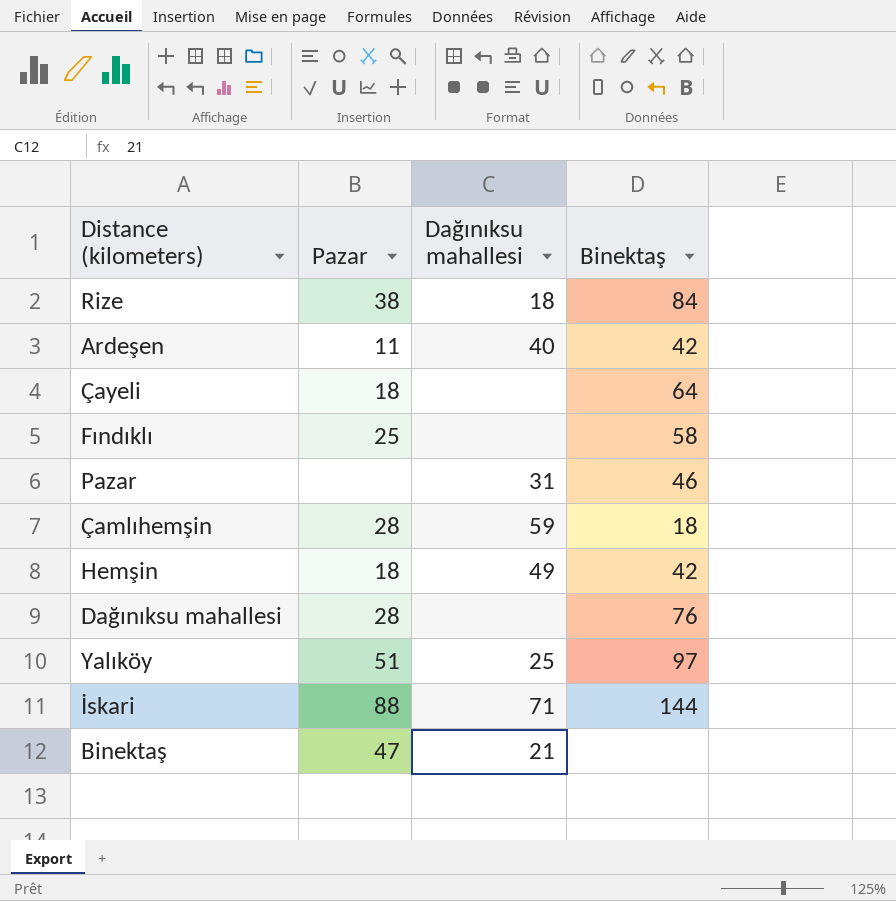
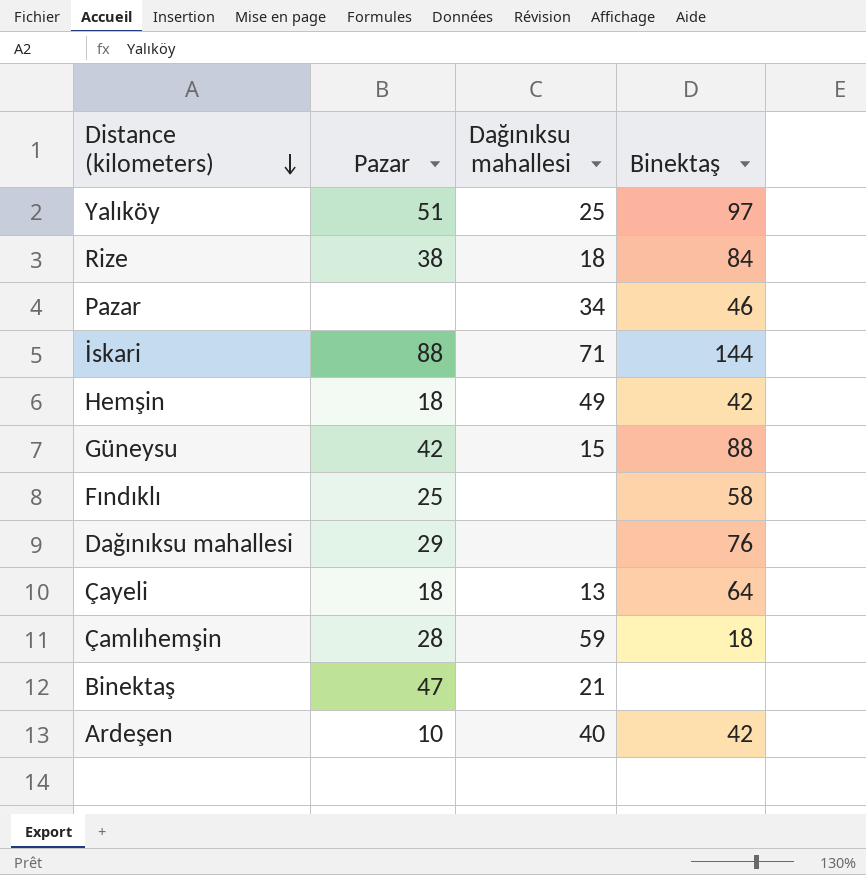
row order: none -> Distance (kilometers) descending
Pazar | Dağınıksu mahallesi: 31 -> 34
row Güneysu: none -> 42 | 15 | 88
Dağınıksu mahallesi | Pazar: 28 -> 29
Çayeli | Dağınıksu mahallesi: none -> 13
Ardeşen | Pazar: 11 -> 10

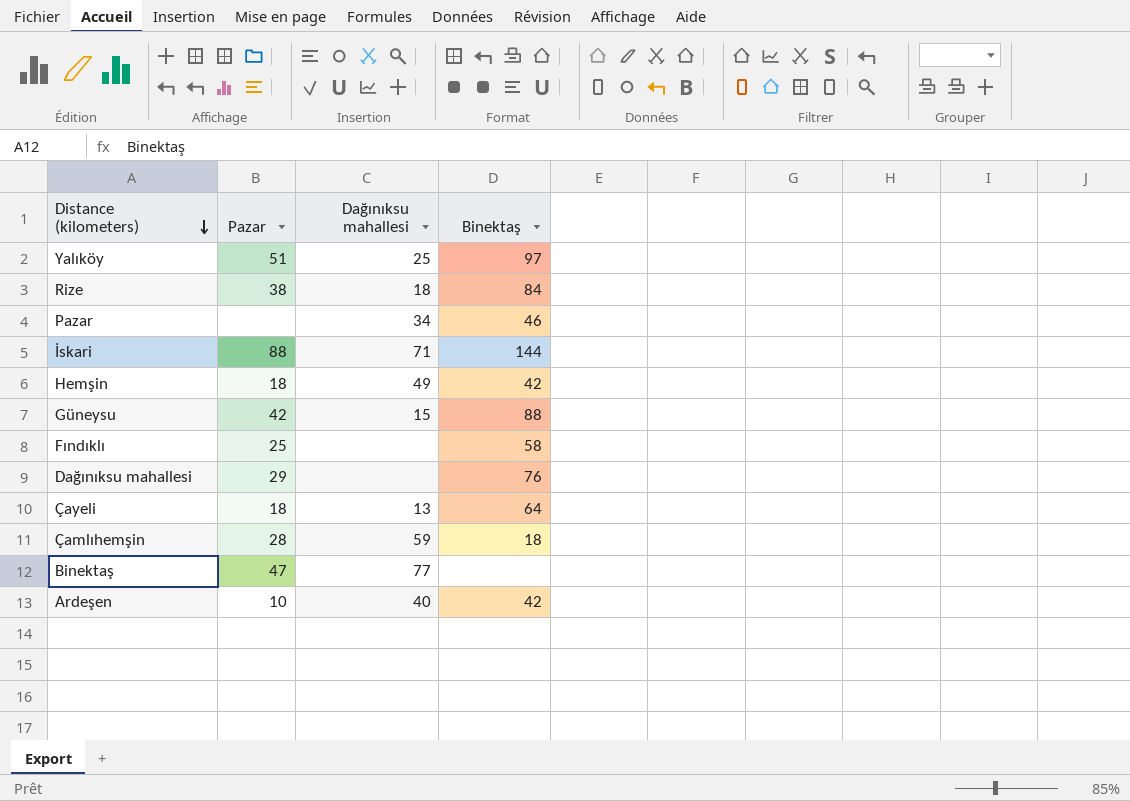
Binektaş | Dağınıksu mahallesi: 21 -> 77

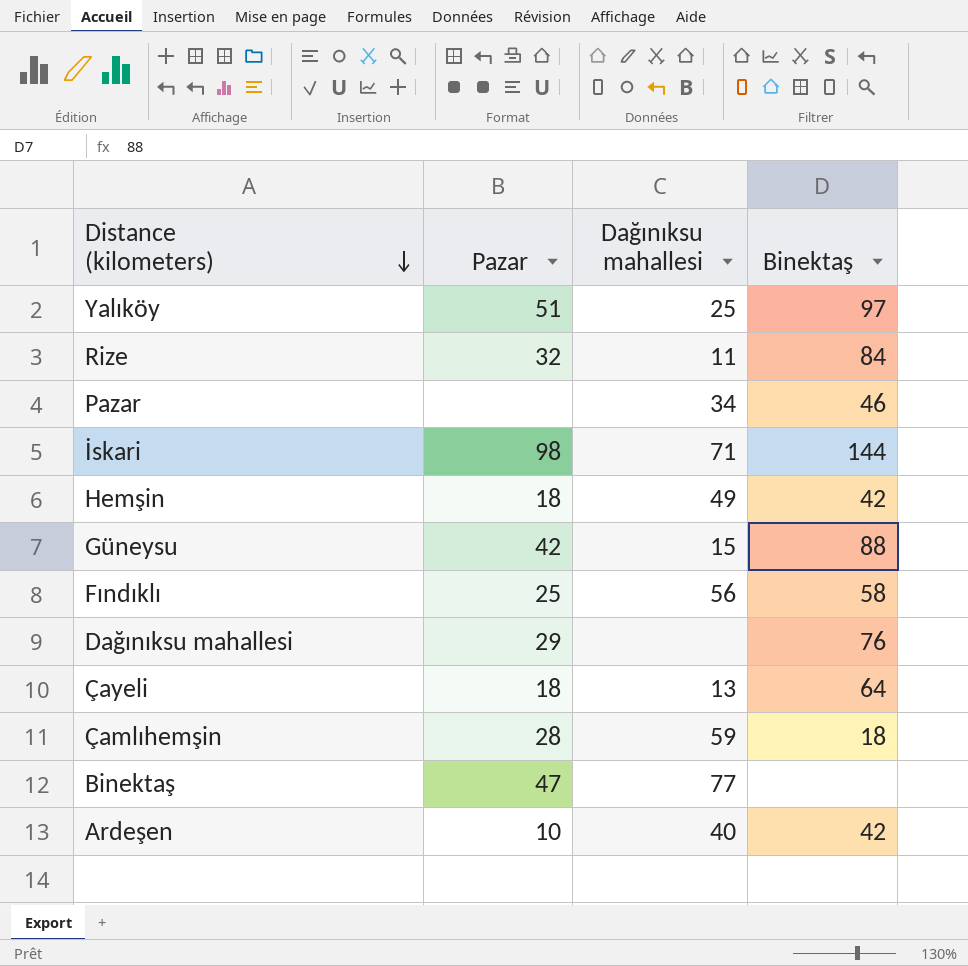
Rize | Pazar: 38 -> 32
Rize | Dağınıksu mahallesi: 18 -> 11
İskari | Pazar: 88 -> 98
Fındıklı | Dağınıksu mahallesi: none -> 56

